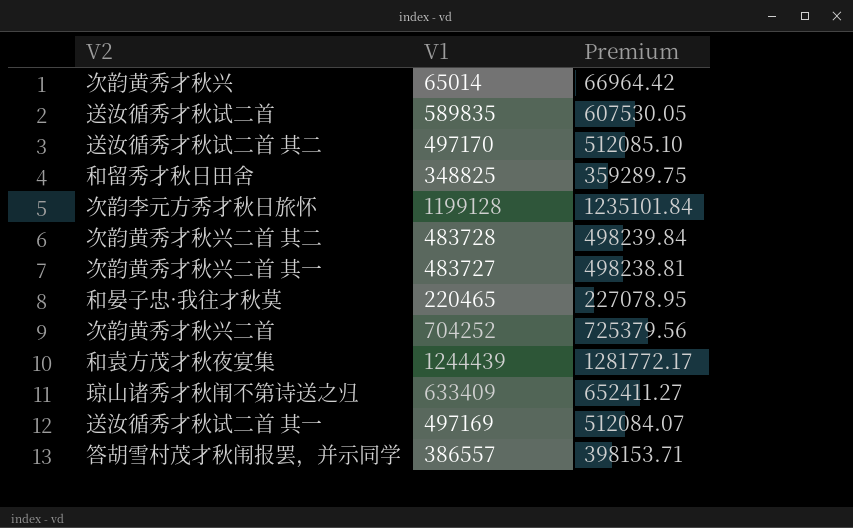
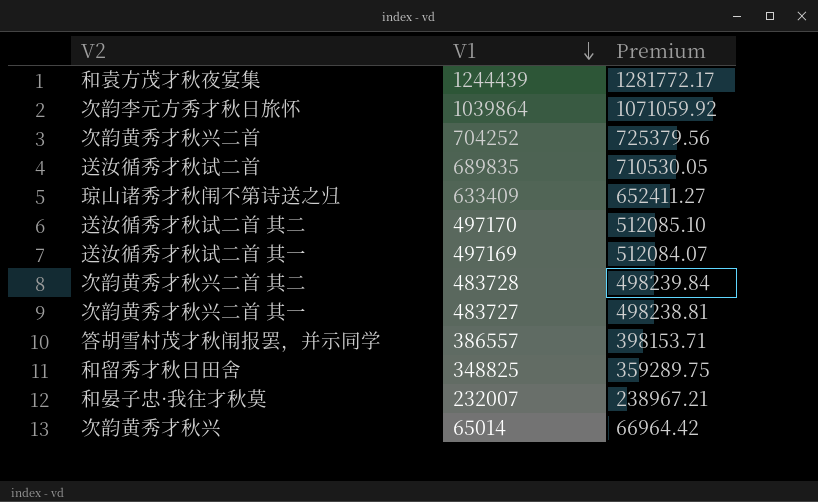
row order: none -> V1 descending
次韵李元方秀才秋日旅怀 | V1: 1199128 -> 1039864
次韵李元方秀才秋日旅怀 | Premium: 1235101.84 -> 1071059.92
送汝循秀才秋试二首 | V1: 589835 -> 689835
送汝循秀才秋试二首 | Premium: 607530.05 -> 710530.05
和晏子忠·我往才秋莫 | V1: 220465 -> 232007
和晏子忠·我往才秋莫 | Premium: 227078.95 -> 238967.21

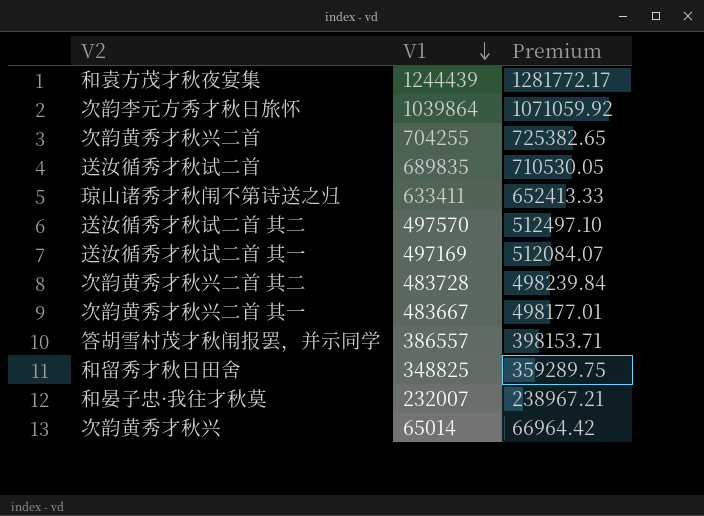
次韵黄秀才秋兴二首 | V1: 704252 -> 704255
次韵黄秀才秋兴二首 | Premium: 725379.56 -> 725382.65
琼山诸秀才秋闱不第诗送之归 | V1: 633409 -> 633411
琼山诸秀才秋闱不第诗送之归 | Premium: 652411.27 -> 652413.33
送汝循秀才秋试二首 其二 | V1: 497170 -> 497570
送汝循秀才秋试二首 其二 | Premium: 512085.10 -> 512497.10
次韵黄秀才秋兴二首 其一 | V1: 483727 -> 483667
次韵黄秀才秋兴二首 其一 | Premium: 498238.81 -> 498177.01

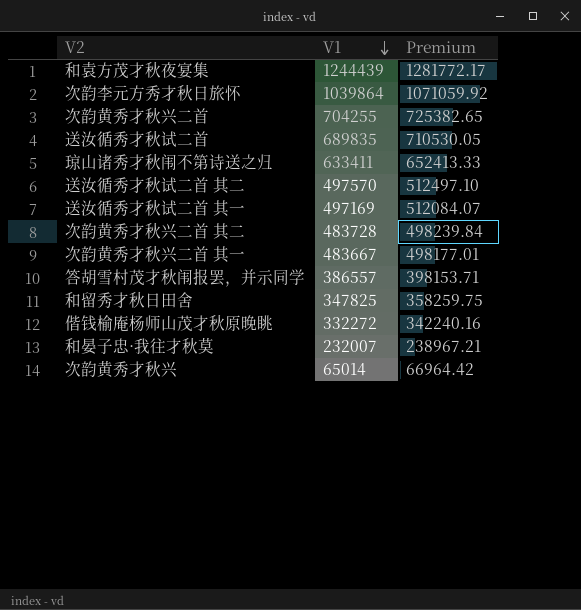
和留秀才秋日田舍 | V1: 348825 -> 347825
和留秀才秋日田舍 | Premium: 359289.75 -> 358259.75
row 偕钱榆庵杨师山茂才秋原晚眺: none -> 332272 | 342240.16

